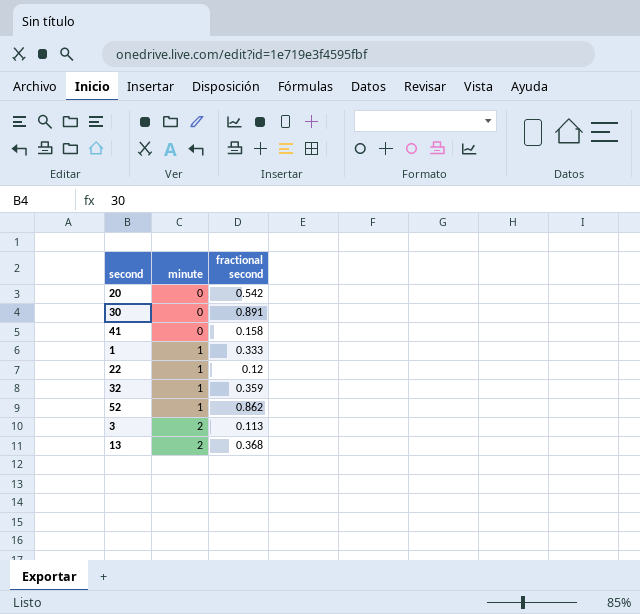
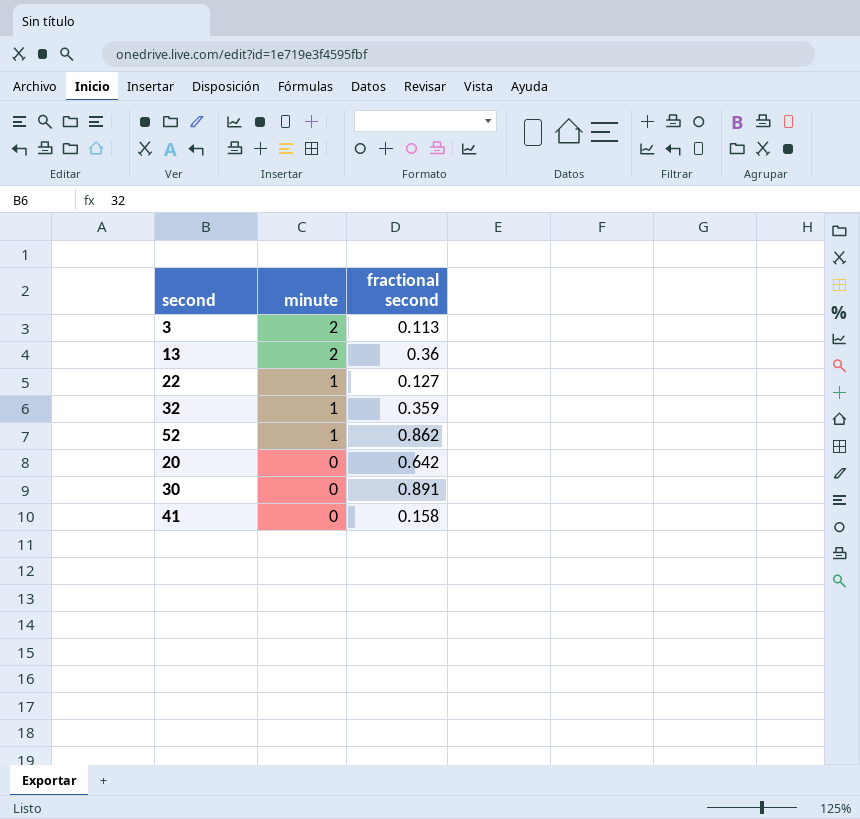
row order: minute ascending -> minute descending
row 1: 1 | 0.333 -> none
13 | fractional second: 0.368 -> 0.36
22 | fractional second: 0.12 -> 0.127
20 | fractional second: 0.542 -> 0.642

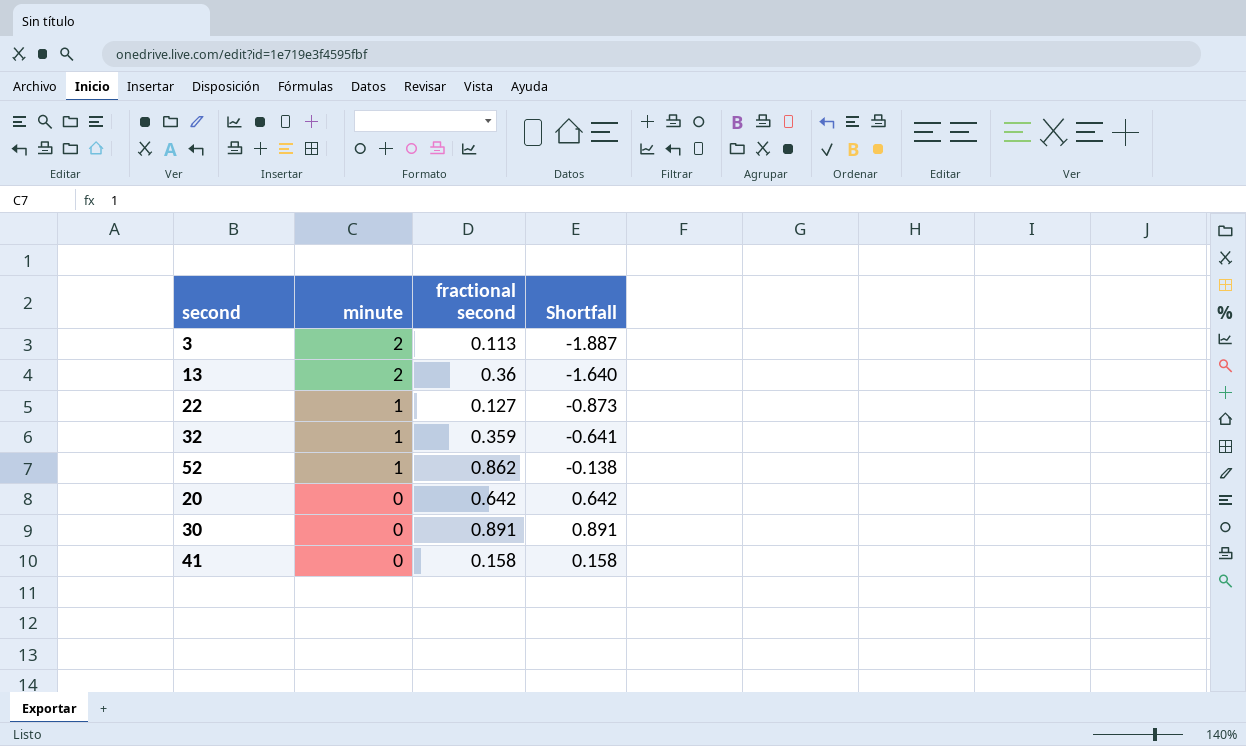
column Shortfall | formula: none -> [fractional second] - [minute]

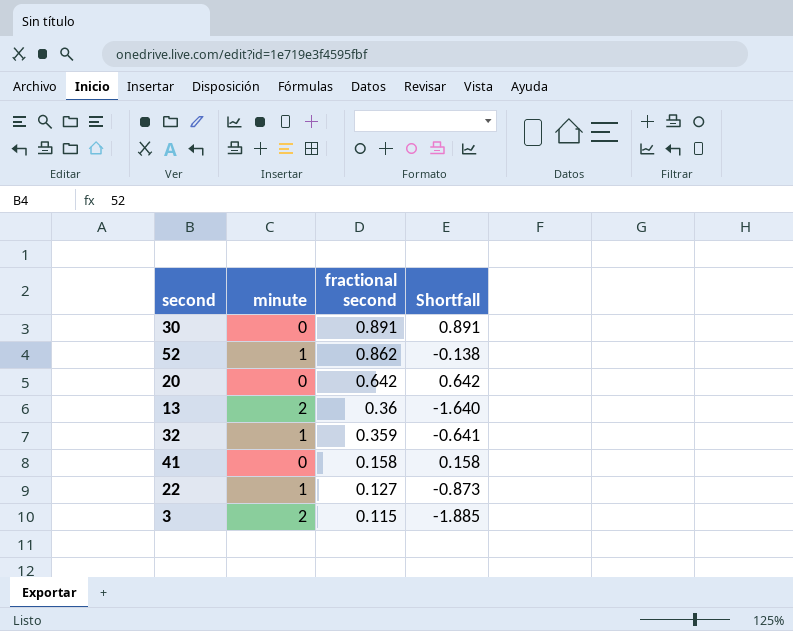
row order: minute descending -> fractional second descending
3 | fractional second: 0.113 -> 0.115
3 | Shortfall: -1.887 -> -1.885

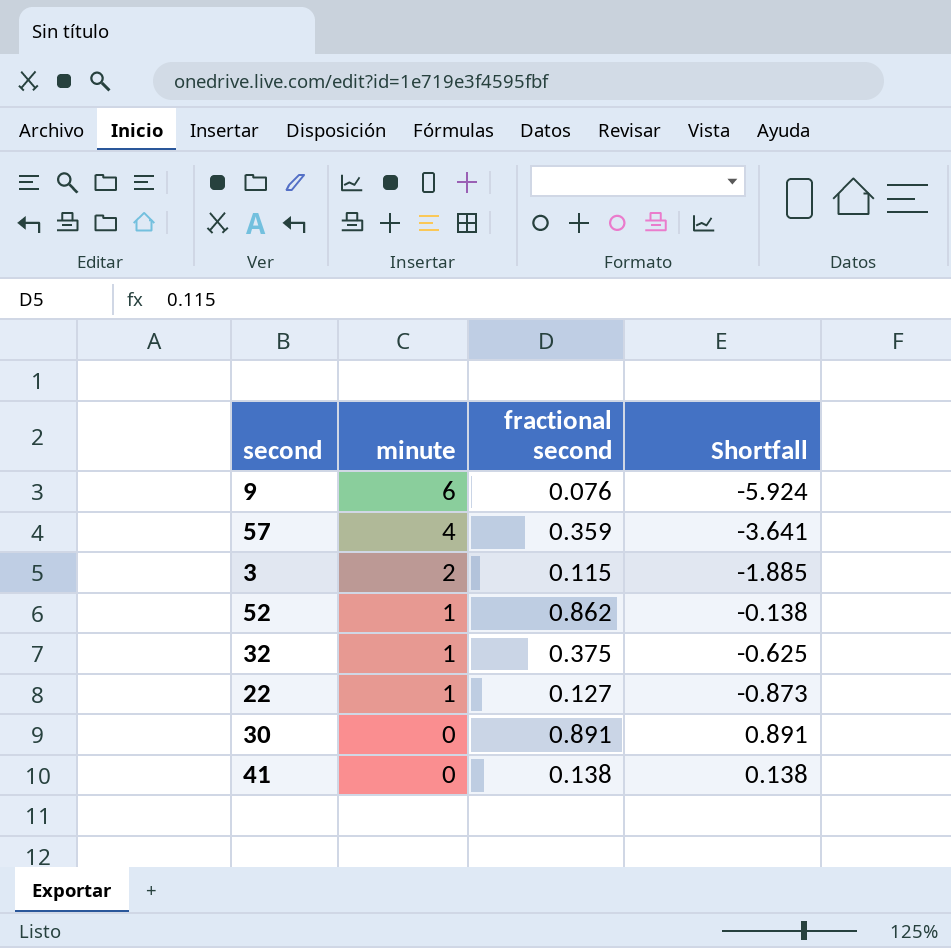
row order: fractional second descending -> minute descending
row 20: 0 | 0.642 | 0.642 -> none
row 13: 2 | 0.36 | -1.640 -> none
row 9: none -> 6 | 0.076 | -5.924
row 57: none -> 4 | 0.359 | -3.641
32 | fractional second: 0.359 -> 0.375
32 | Shortfall: -0.641 -> -0.625
41 | fractional second: 0.158 -> 0.138
41 | Shortfall: 0.158 -> 0.138

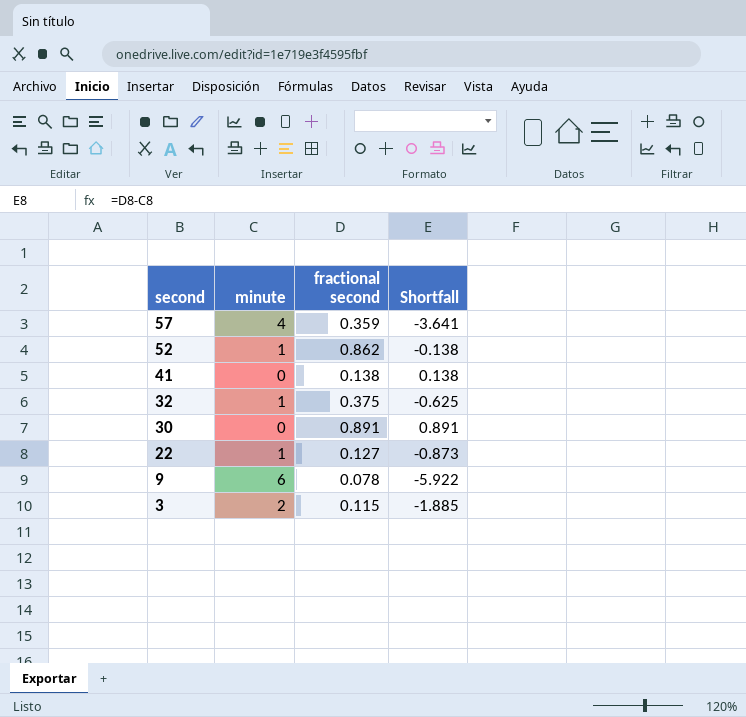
row order: minute descending -> second descending
9 | fractional second: 0.076 -> 0.078
9 | Shortfall: -5.924 -> -5.922

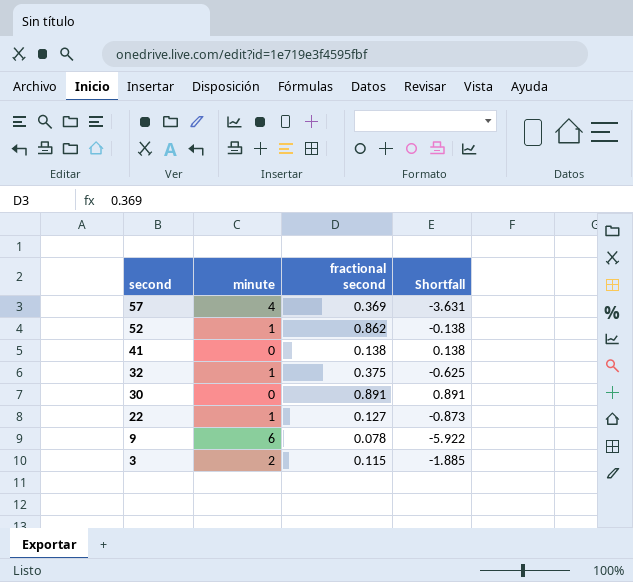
57 | fractional second: 0.359 -> 0.369
57 | Shortfall: -3.641 -> -3.631

